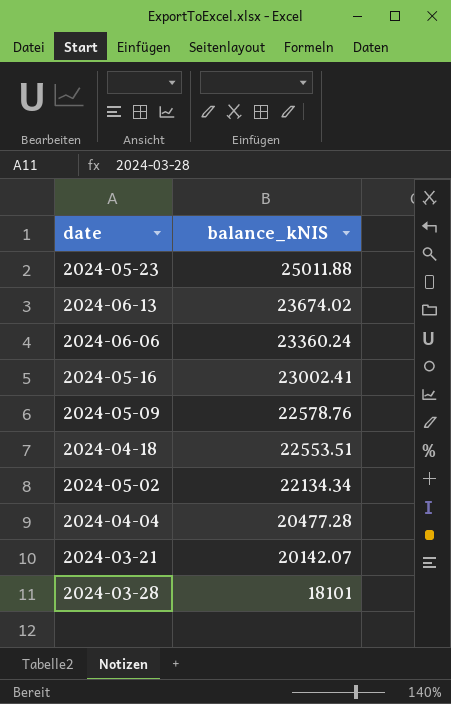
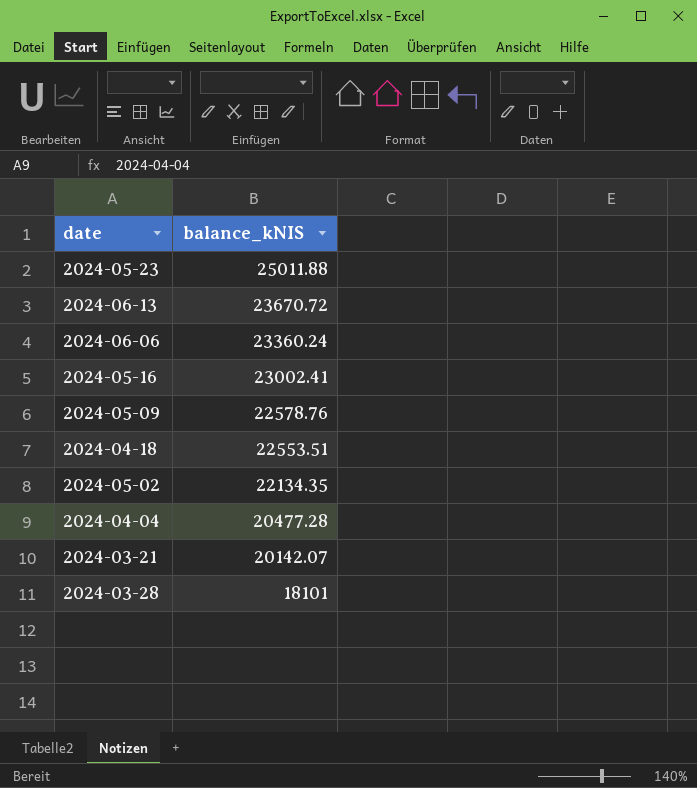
2024-06-13 | balance_kNIS: 23674.02 -> 23670.72
2024-05-02 | balance_kNIS: 22134.34 -> 22134.35

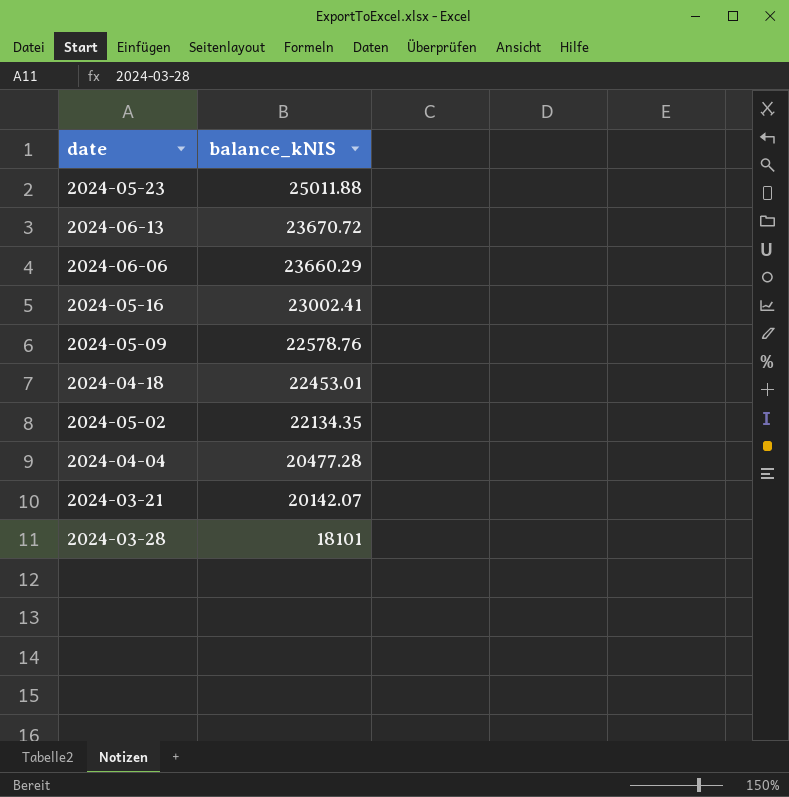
2024-06-06 | balance_kNIS: 23360.24 -> 23660.29
2024-04-18 | balance_kNIS: 22553.51 -> 22453.01

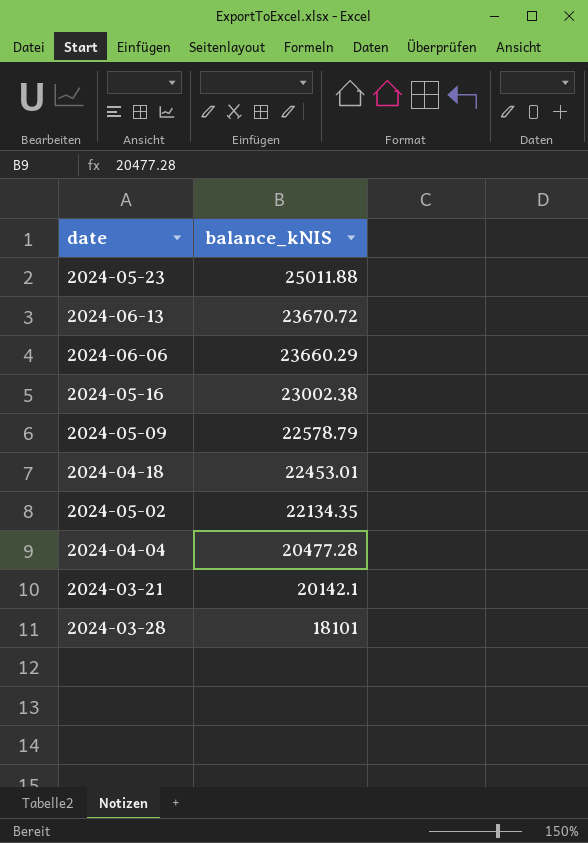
2024-05-16 | balance_kNIS: 23002.41 -> 23002.38
2024-05-09 | balance_kNIS: 22578.76 -> 22578.79
2024-03-21 | balance_kNIS: 20142.07 -> 20142.1

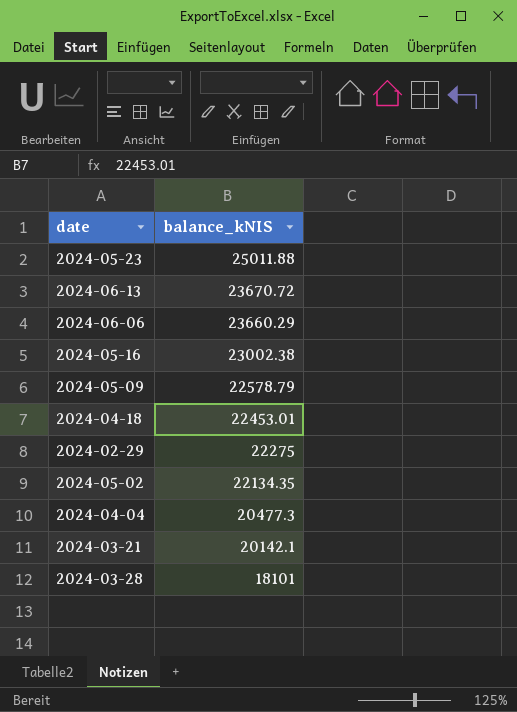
row 2024-02-29: none -> 22275
2024-04-04 | balance_kNIS: 20477.28 -> 20477.3

